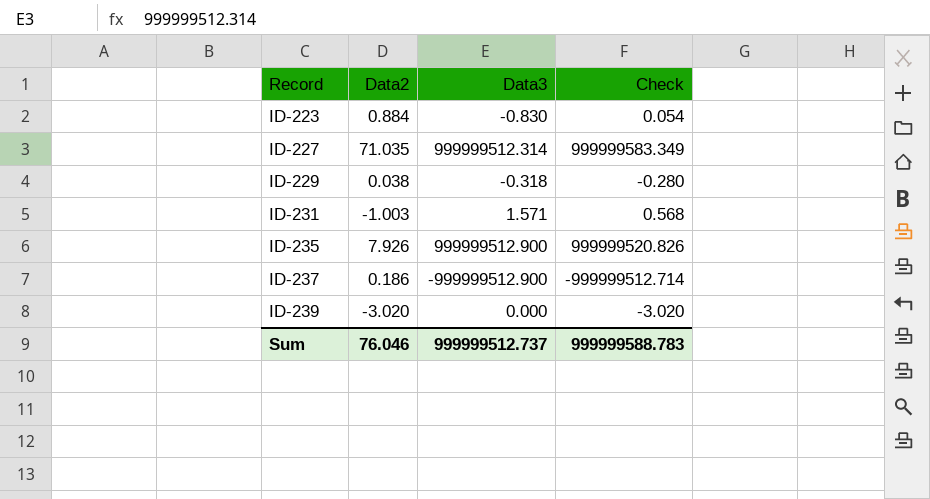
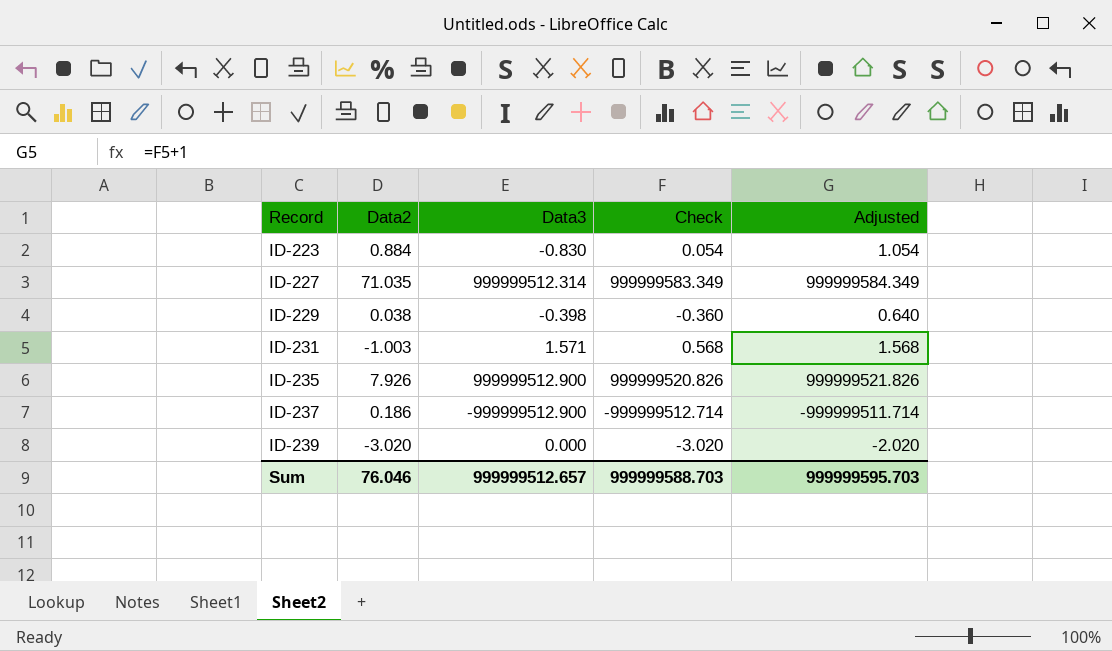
column Adjusted | formula: none -> [Check] + 1
ID-229 | Data3: -0.318 -> -0.398
ID-229 | Check: -0.280 -> -0.360
Sum | Data3: 999999512.737 -> 999999512.657
Sum | Check: 999999588.783 -> 999999588.703

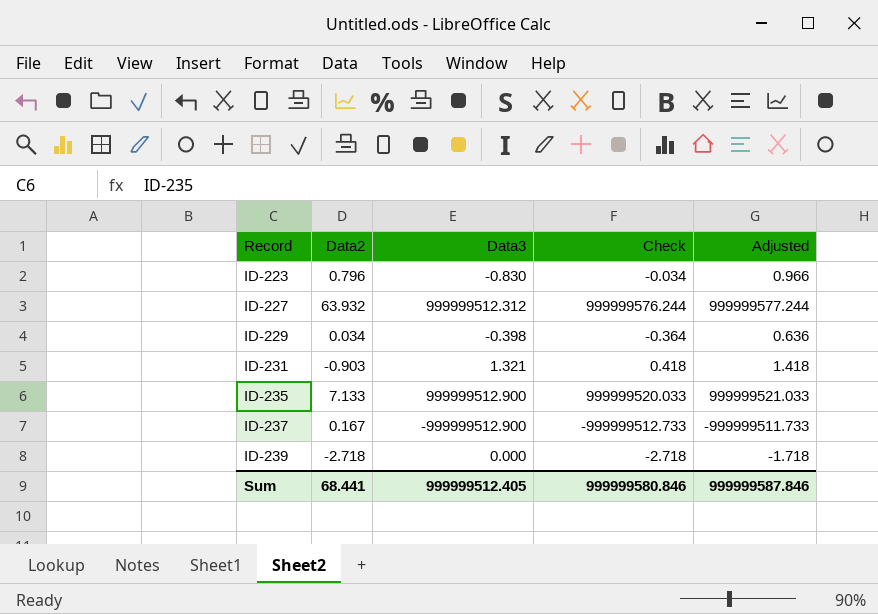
ID-223 | Data2: 0.884 -> 0.796
ID-223 | Check: 0.054 -> -0.034
ID-223 | Adjusted: 1.054 -> 0.966
ID-227 | Data2: 71.035 -> 63.932
ID-227 | Data3: 999999512.314 -> 999999512.312
ID-227 | Check: 999999583.349 -> 999999576.244
ID-227 | Adjusted: 999999584.349 -> 999999577.244
ID-229 | Data2: 0.038 -> 0.034
ID-229 | Check: -0.360 -> -0.364
ID-229 | Adjusted: 0.640 -> 0.636
ID-231 | Data2: -1.003 -> -0.903
ID-231 | Data3: 1.571 -> 1.321
ID-231 | Check: 0.568 -> 0.418
ID-231 | Adjusted: 1.568 -> 1.418
ID-235 | Data2: 7.926 -> 7.133
ID-235 | Check: 999999520.826 -> 999999520.033
ID-235 | Adjusted: 999999521.826 -> 999999521.033
ID-237 | Data2: 0.186 -> 0.167
ID-237 | Check: -999999512.714 -> -999999512.733
ID-237 | Adjusted: -999999511.714 -> -999999511.733
ID-239 | Data2: -3.020 -> -2.718
ID-239 | Check: -3.020 -> -2.718
ID-239 | Adjusted: -2.020 -> -1.718
Sum | Data2: 76.046 -> 68.441
Sum | Data3: 999999512.657 -> 999999512.405
Sum | Check: 999999588.703 -> 999999580.846
Sum | Adjusted: 999999595.703 -> 999999587.846

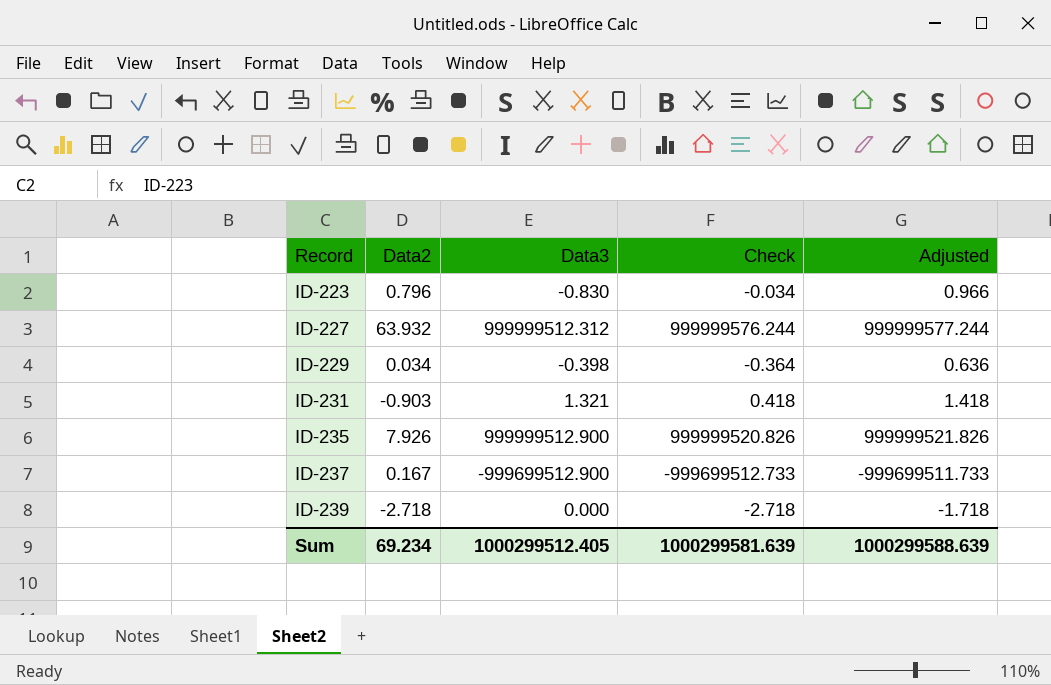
ID-235 | Data2: 7.133 -> 7.926
ID-235 | Check: 999999520.033 -> 999999520.826
ID-235 | Adjusted: 999999521.033 -> 999999521.826
ID-237 | Data3: -999999512.900 -> -999699512.900
ID-237 | Check: -999999512.733 -> -999699512.733
ID-237 | Adjusted: -999999511.733 -> -999699511.733
Sum | Data2: 68.441 -> 69.234
Sum | Data3: 999999512.405 -> 1000299512.405
Sum | Check: 999999580.846 -> 1000299581.639
Sum | Adjusted: 999999587.846 -> 1000299588.639

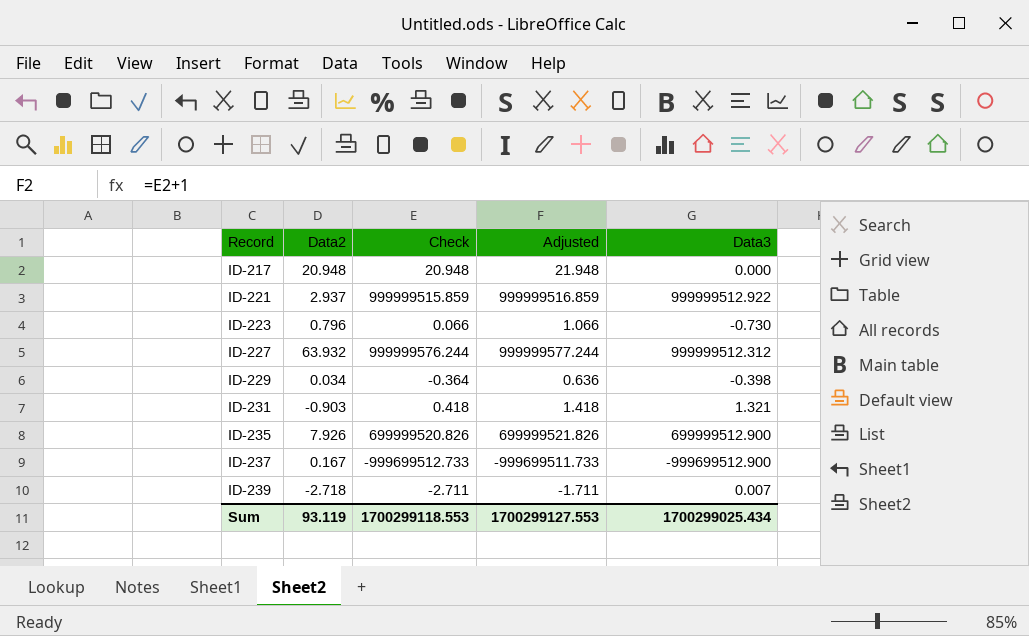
column Data3 | position: 3 -> 5
row ID-217: none -> 20.948 | 20.948 | 21.948 | 0.000
row ID-221: none -> 2.937 | 999999515.859 | 999999516.859 | 999999512.922
ID-223 | Check: -0.034 -> 0.066
ID-223 | Adjusted: 0.966 -> 1.066
ID-223 | Data3: -0.830 -> -0.730
ID-235 | Check: 999999520.826 -> 699999520.826
ID-235 | Adjusted: 999999521.826 -> 699999521.826
ID-235 | Data3: 999999512.900 -> 699999512.900
ID-239 | Check: -2.718 -> -2.711
ID-239 | Adjusted: -1.718 -> -1.711
ID-239 | Data3: 0.000 -> 0.007
Sum | Data2: 69.234 -> 93.119
Sum | Check: 1000299581.639 -> 1700299118.553
Sum | Adjusted: 1000299588.639 -> 1700299127.553
Sum | Data3: 1000299512.405 -> 1700299025.434

